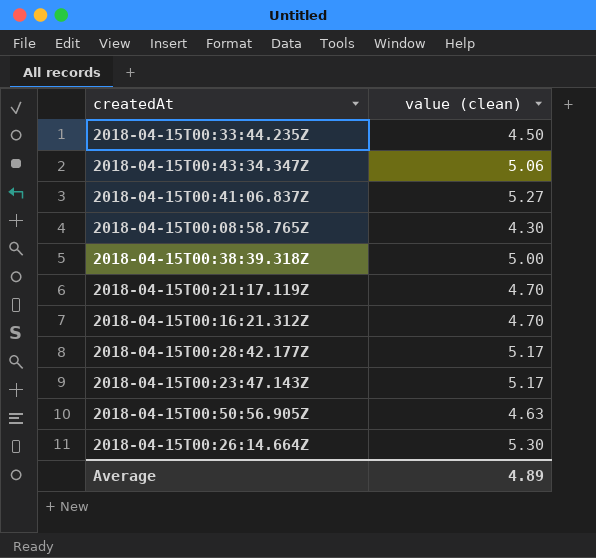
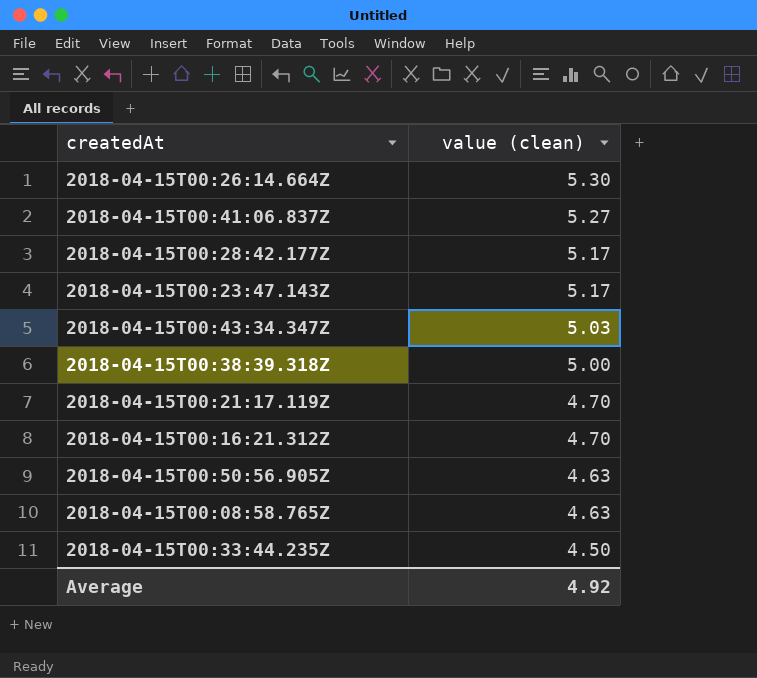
row order: none -> value (clean) descending
2018-04-15T00:43:34.347Z | value (clean): 5.06 -> 5.03
2018-04-15T00:08:58.765Z | value (clean): 4.30 -> 4.63
Average | value (clean): 4.89 -> 4.92

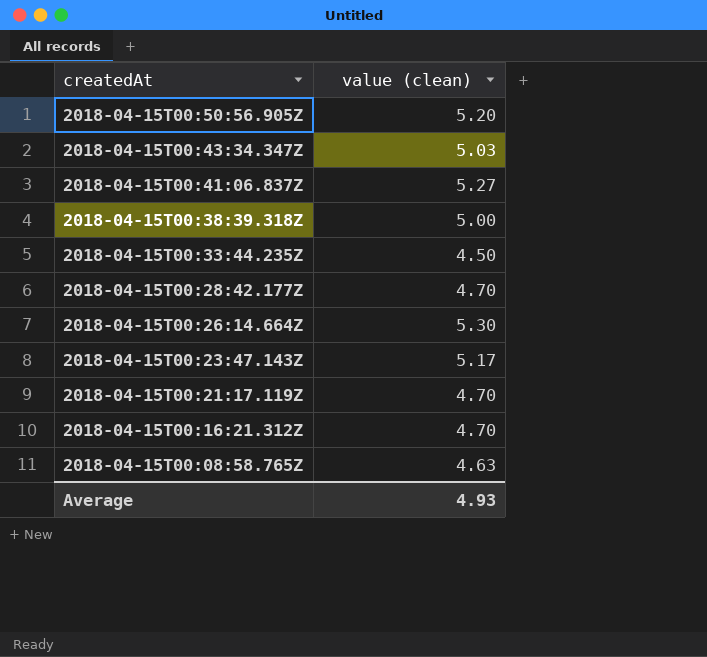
row order: value (clean) descending -> createdAt descending
2018-04-15T00:50:56.905Z | value (clean): 4.63 -> 5.20
2018-04-15T00:28:42.177Z | value (clean): 5.17 -> 4.70
Average | value (clean): 4.92 -> 4.93

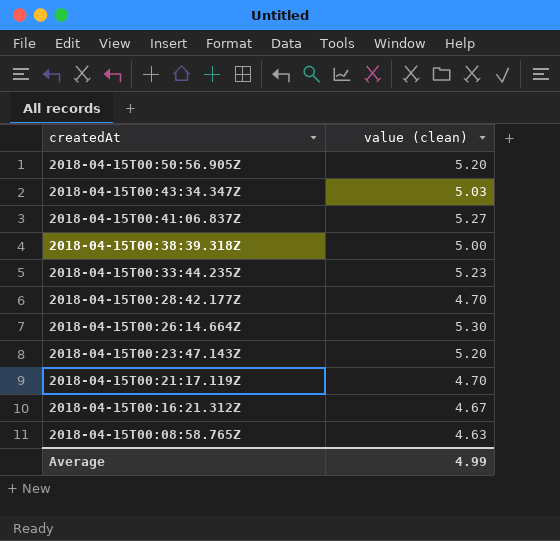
2018-04-15T00:33:44.235Z | value (clean): 4.50 -> 5.23
2018-04-15T00:23:47.143Z | value (clean): 5.17 -> 5.20
2018-04-15T00:16:21.312Z | value (clean): 4.70 -> 4.67
Average | value (clean): 4.93 -> 4.99

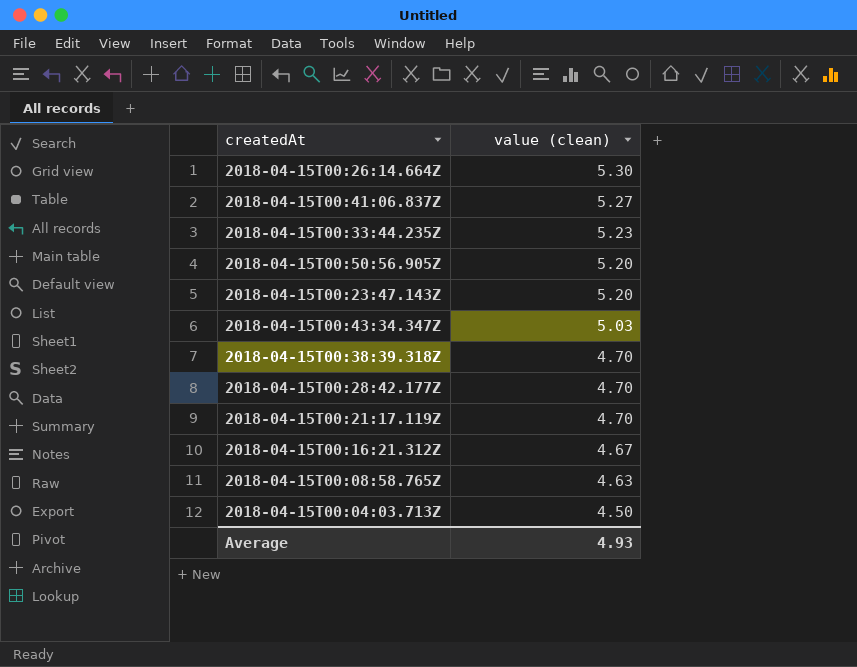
row order: createdAt descending -> value (clean) descending
2018-04-15T00:38:39.318Z | value (clean): 5.00 -> 4.70
row 2018-04-15T00:04:03.713Z: none -> 4.50
Average | value (clean): 4.99 -> 4.93

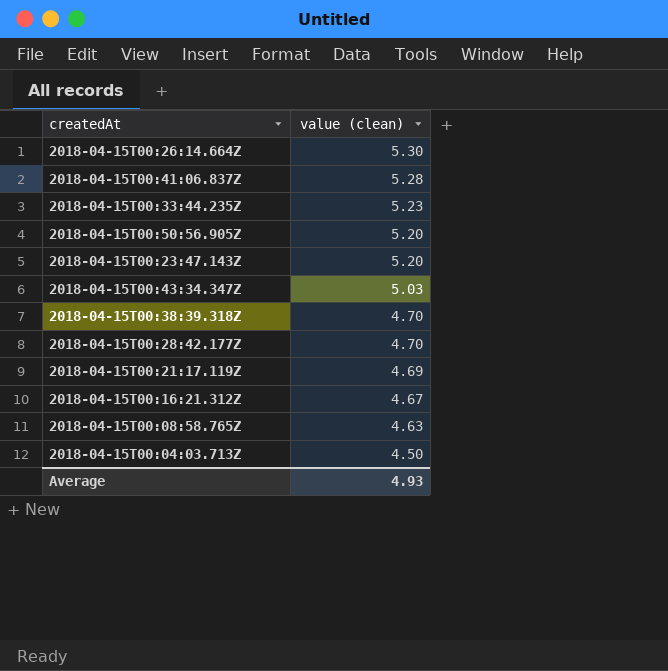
2018-04-15T00:41:06.837Z | value (clean): 5.27 -> 5.28
2018-04-15T00:21:17.119Z | value (clean): 4.70 -> 4.69

